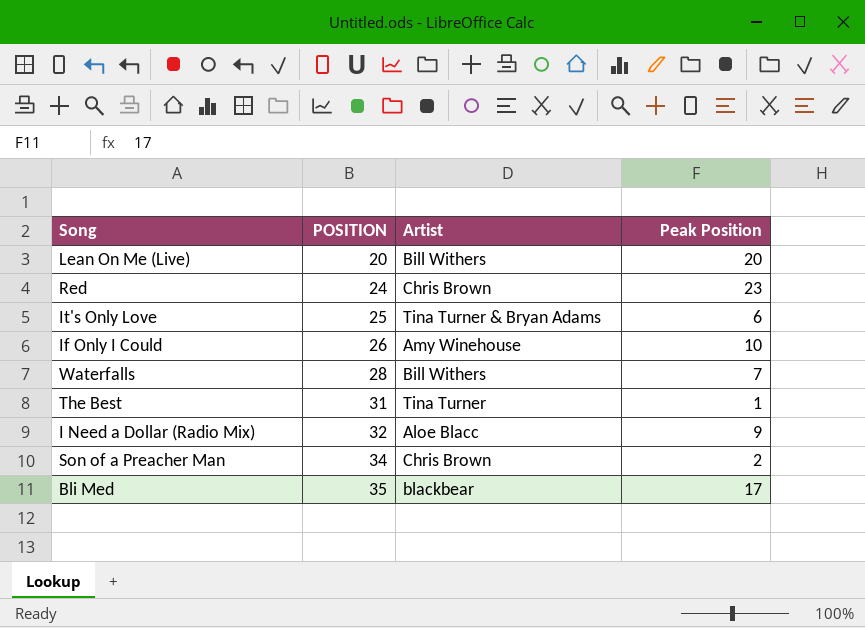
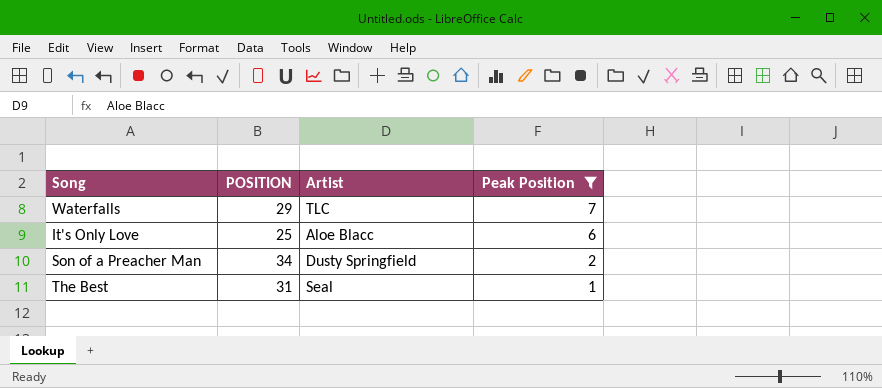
filter: none -> Peak Position <= 7
row order: POSITION ascending -> Peak Position descending
Waterfalls | POSITION: 28 -> 29
Waterfalls | Artist: Bill Withers -> TLC
It's Only Love | Artist: Tina Turner & Bryan Adams -> Aloe Blacc
Son of a Preacher Man | Artist: Chris Brown -> Dusty Springfield
The Best | Artist: Tina Turner -> Seal

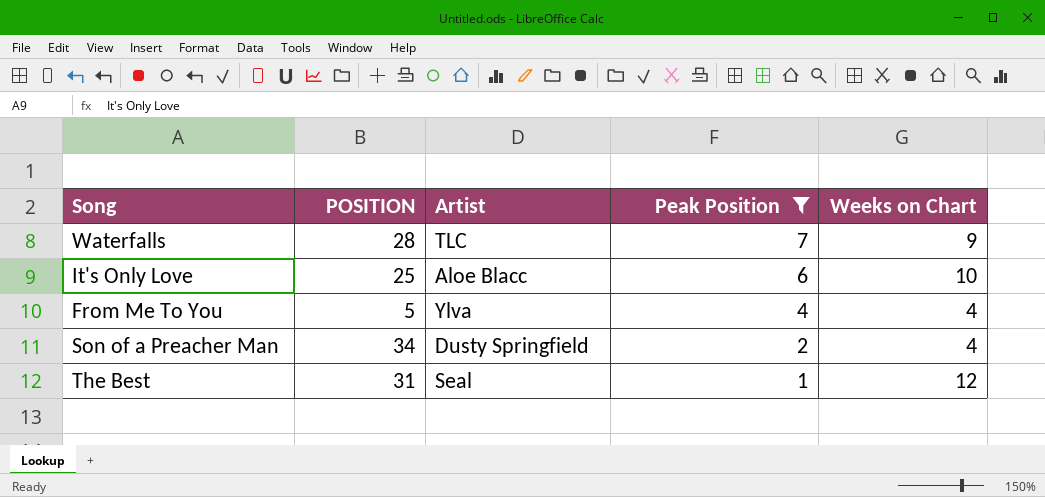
column Weeks on Chart | position: none -> 5
Waterfalls | POSITION: 29 -> 28
row From Me To You: none -> 5 | Ylva | 4 | 4

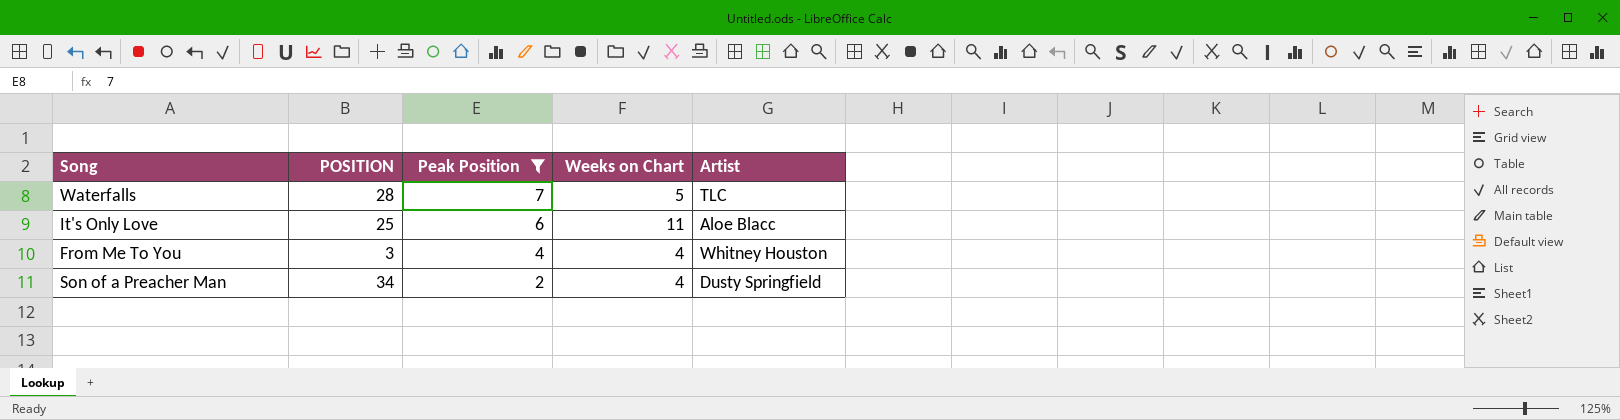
column Artist | position: 3 -> 5
row The Best: 31 | Seal | 1 | 12 -> none
Waterfalls | Weeks on Chart: 9 -> 5
It's Only Love | Weeks on Chart: 10 -> 11
From Me To You | POSITION: 5 -> 3
From Me To You | Artist: Ylva -> Whitney Houston

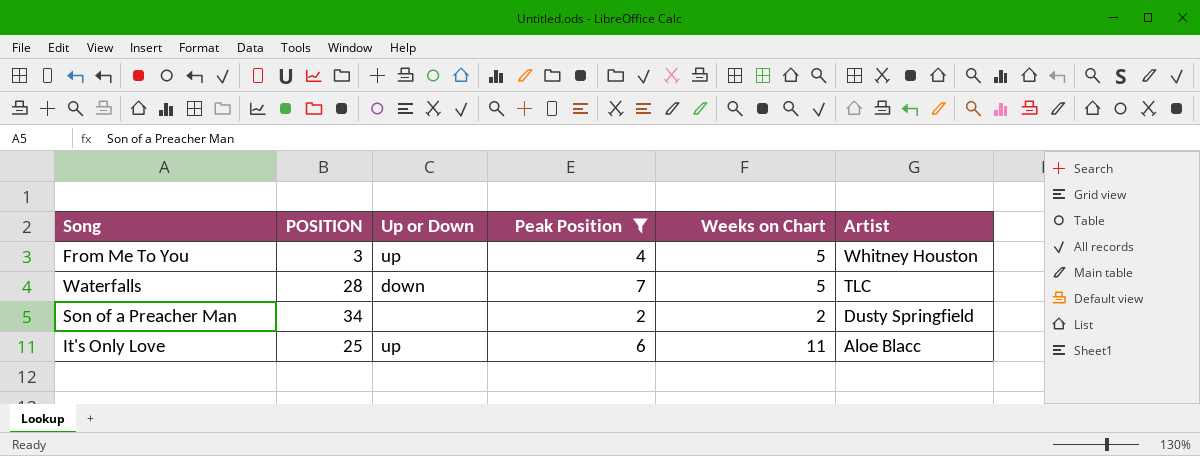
row order: Peak Position descending -> Artist descending
column Up or Down | position: none -> 3
From Me To You | Weeks on Chart: 4 -> 5
Son of a Preacher Man | Weeks on Chart: 4 -> 2

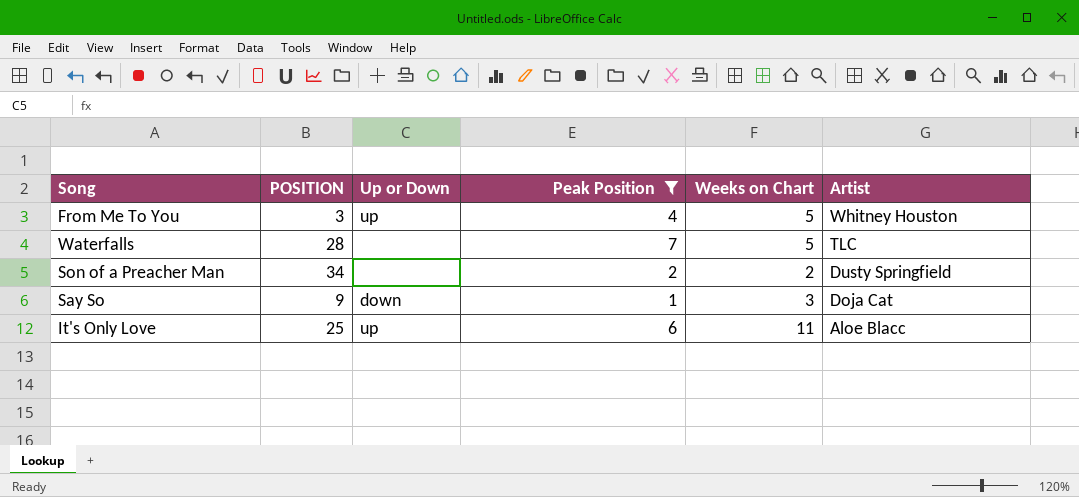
Waterfalls | Up or Down: down -> none
row Say So: none -> 9 | down | 1 | 3 | Doja Cat

